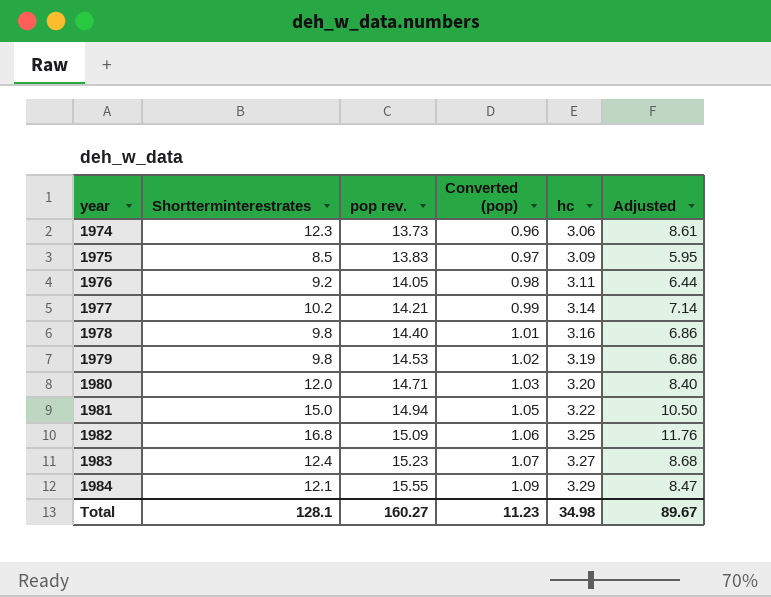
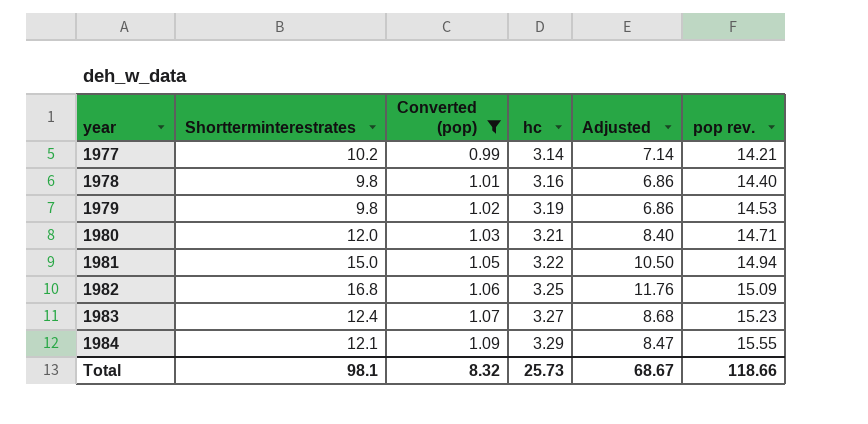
filter: none -> Converted (pop) >= 0.99
column pop rev. | position: 3 -> 6
1980 | hc: 3.20 -> 3.21
Total | Shortterminterestrates: 128.1 -> 98.1
Total | Converted (pop): 11.23 -> 8.32
Total | hc: 34.98 -> 25.73
Total | Adjusted: 89.67 -> 68.67
Total | pop rev.: 160.27 -> 118.66

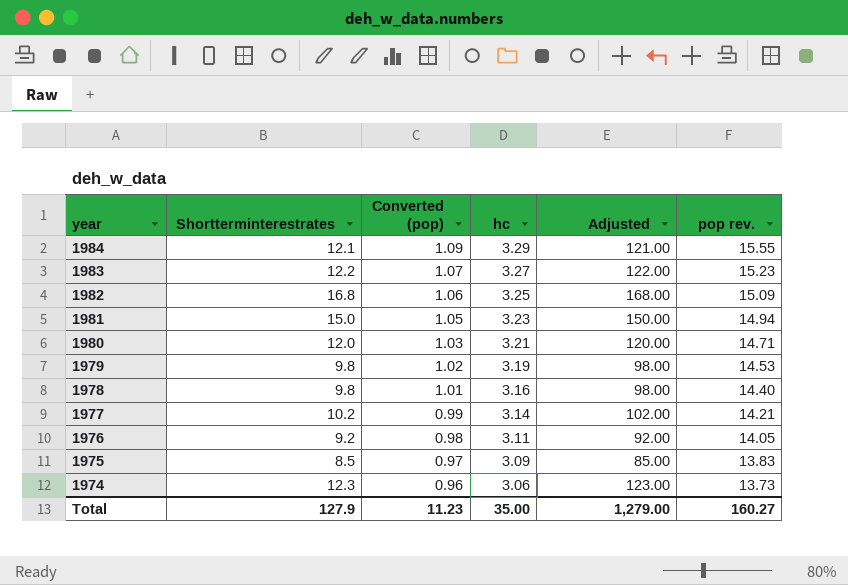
filter: Converted (pop) >= 0.99 -> none
row order: year ascending -> year descending
column Adjusted | formula: [Shortterminterestrates] * 0.7 -> [Shortterminterestrates] * 10
1983 | Shortterminterestrates: 12.4 -> 12.2
1981 | hc: 3.22 -> 3.23
Total | Shortterminterestrates: 98.1 -> 127.9
Total | Converted (pop): 8.32 -> 11.23
Total | hc: 25.73 -> 35.00
Total | Adjusted: 68.67 -> 1,279.00
Total | pop rev.: 118.66 -> 160.27

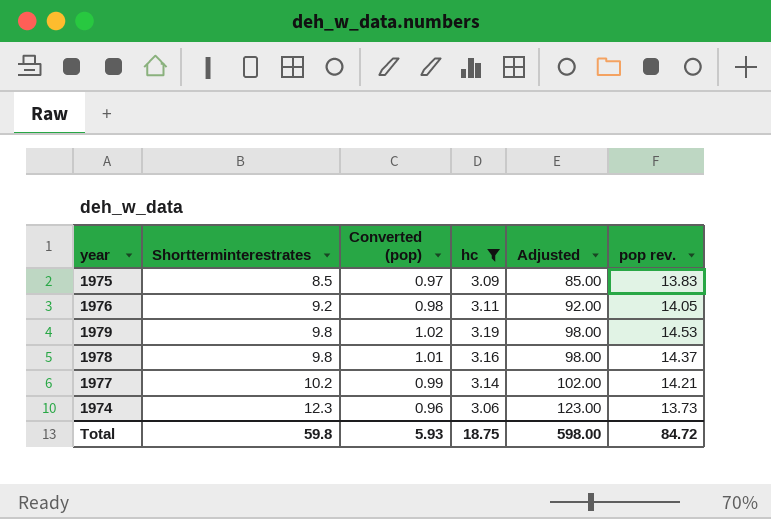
filter: none -> hc <= 3.19
row order: year descending -> Shortterminterestrates ascending
1978 | pop rev.: 14.40 -> 14.37
Total | Shortterminterestrates: 127.9 -> 59.8
Total | Converted (pop): 11.23 -> 5.93
Total | hc: 35.00 -> 18.75
Total | Adjusted: 1,279.00 -> 598.00
Total | pop rev.: 160.27 -> 84.72

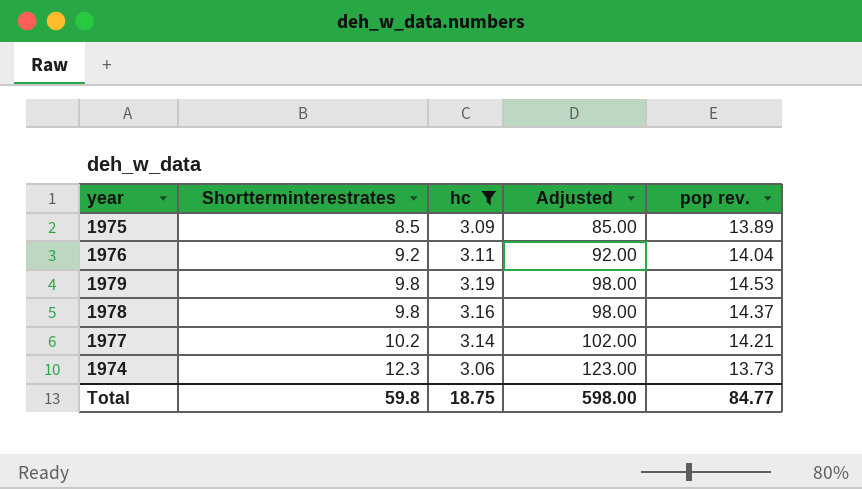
column Converted (pop) | formula: [pop rev.] * 0.07 -> none
1975 | pop rev.: 13.83 -> 13.89
1976 | pop rev.: 14.05 -> 14.04
Total | pop rev.: 84.72 -> 84.77

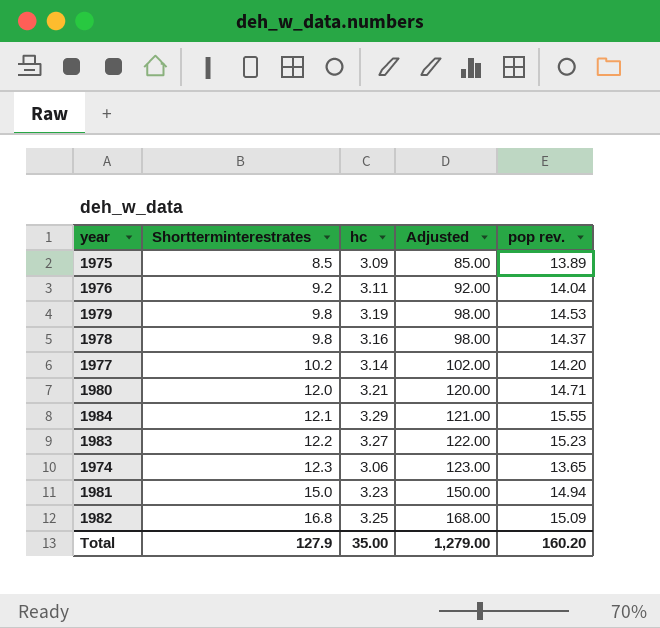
filter: hc <= 3.19 -> none
1977 | pop rev.: 14.21 -> 14.20
1974 | pop rev.: 13.73 -> 13.65
Total | Shortterminterestrates: 59.8 -> 127.9
Total | hc: 18.75 -> 35.00
Total | Adjusted: 598.00 -> 1,279.00
Total | pop rev.: 84.77 -> 160.20

